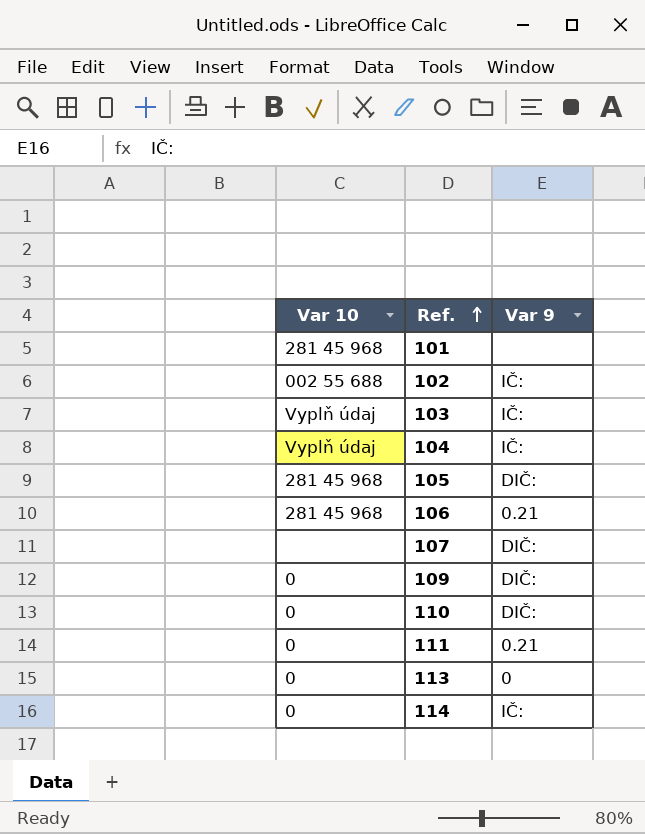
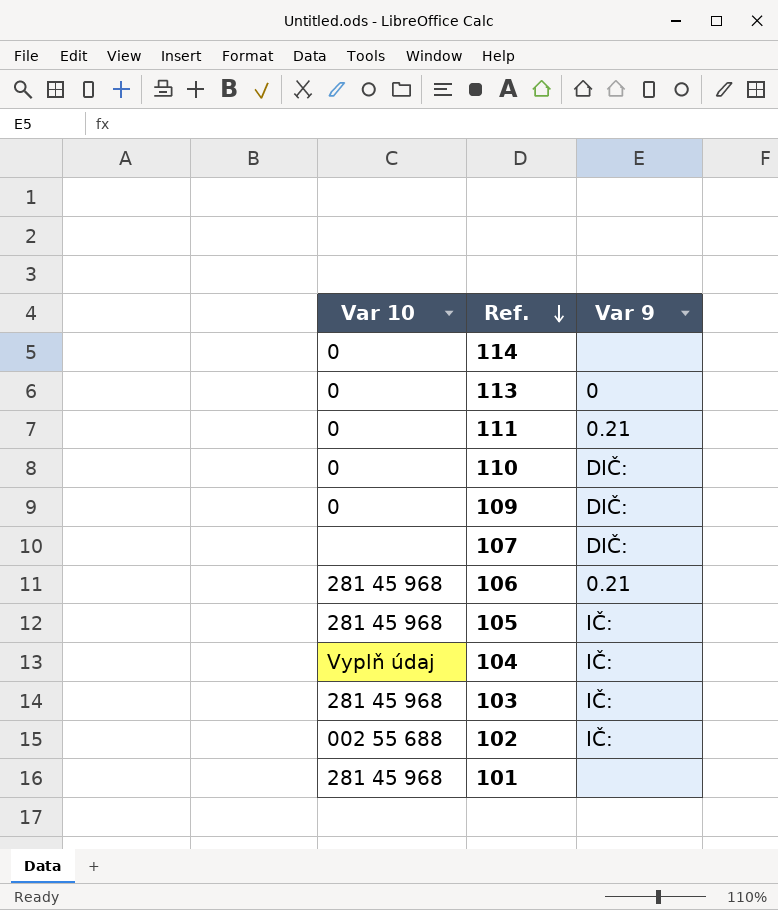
row order: Ref. ascending -> Ref. descending
114 | Var 9: IČ: -> none
105 | Var 9: DIČ: -> IČ:
103 | Var 10: Vyplň údaj -> 281 45 968

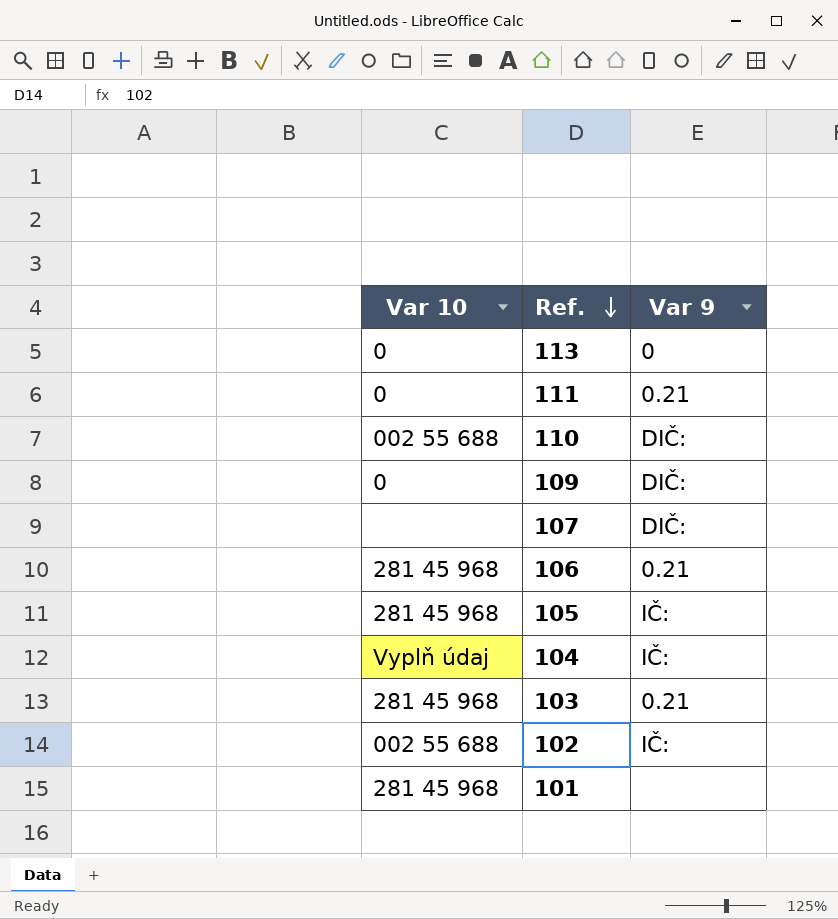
row 114: 0 | none -> none
110 | Var 10: 0 -> 002 55 688
103 | Var 9: IČ: -> 0.21

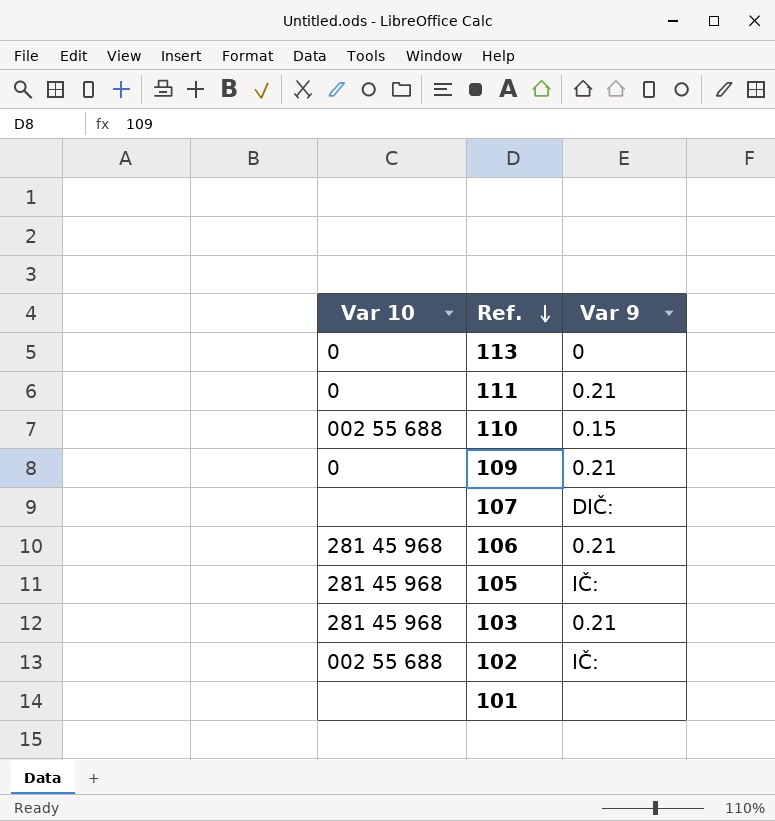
row 104: Vyplň údaj | IČ: -> none
110 | Var 9: DIČ: -> 0.15
109 | Var 9: DIČ: -> 0.21
101 | Var 10: 281 45 968 -> none

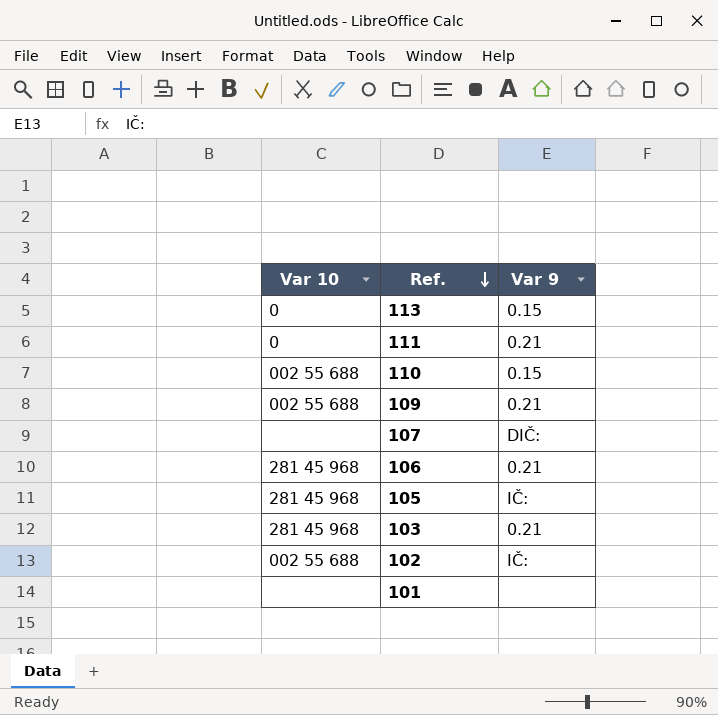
113 | Var 9: 0 -> 0.15
109 | Var 10: 0 -> 002 55 688

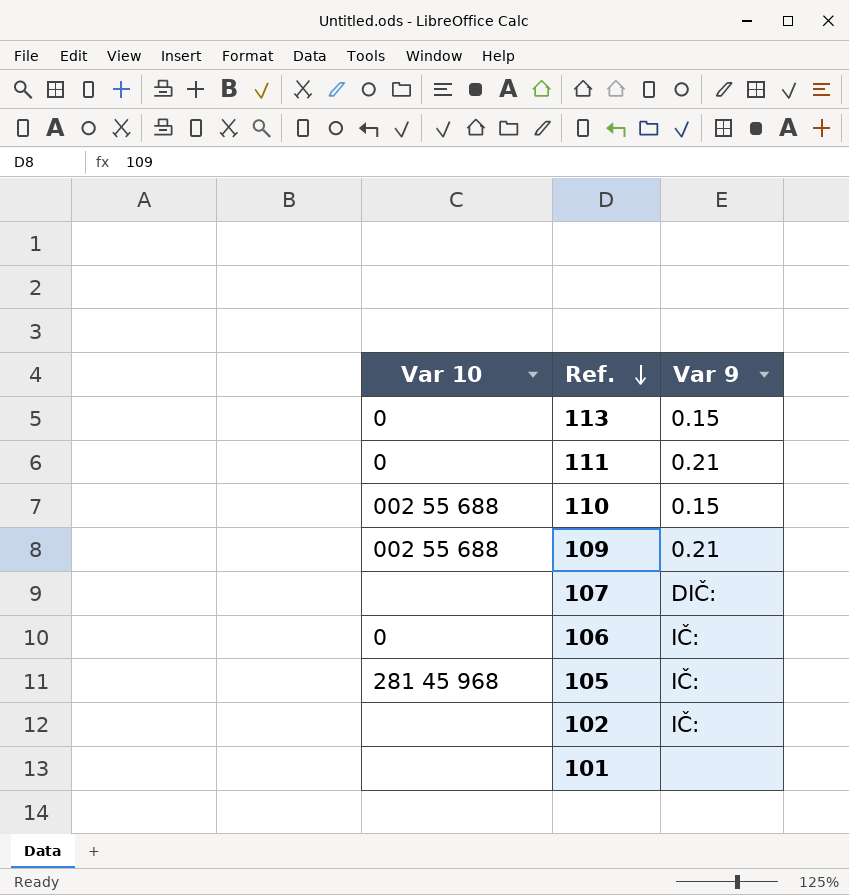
row 103: 281 45 968 | 0.21 -> none
106 | Var 10: 281 45 968 -> 0
106 | Var 9: 0.21 -> IČ:
102 | Var 10: 002 55 688 -> none

